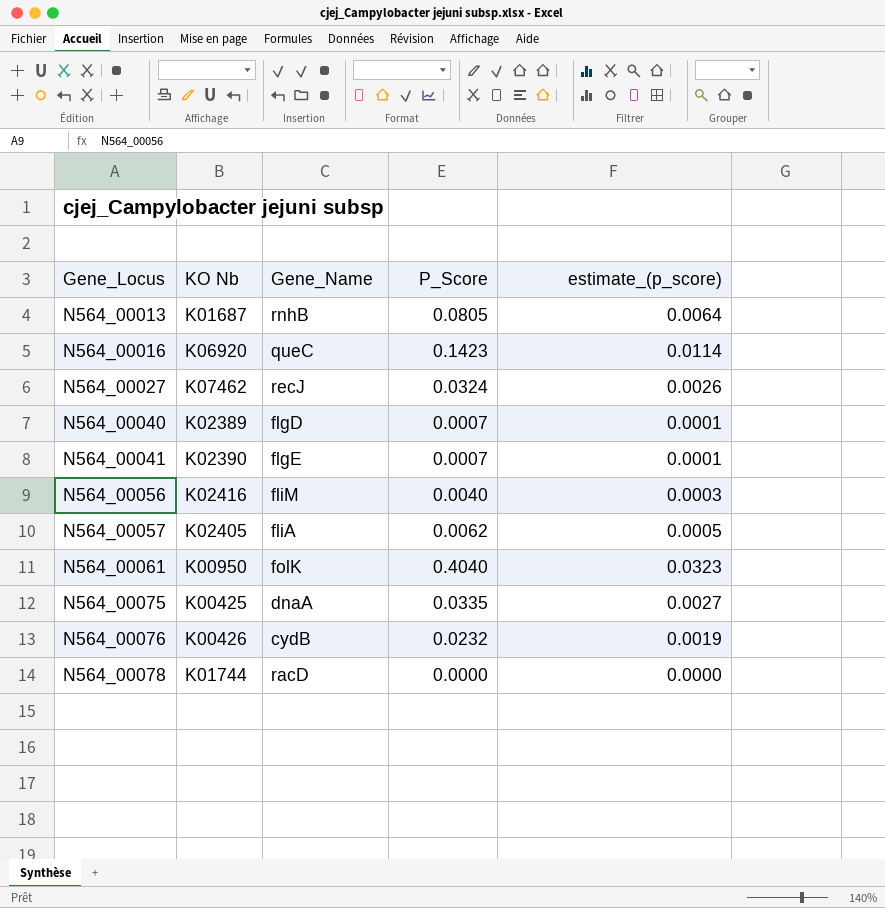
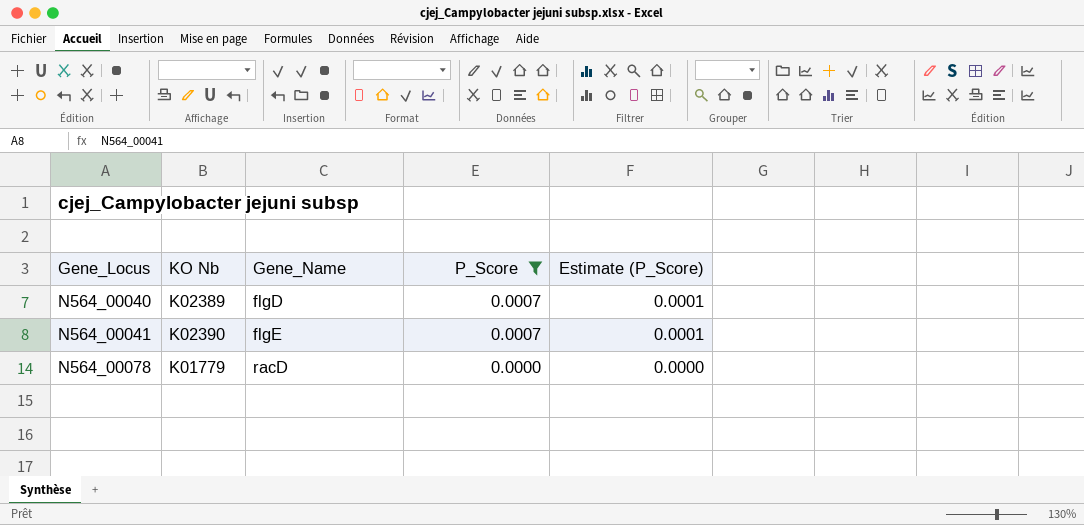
filter: none -> P_Score <= 0.0007
column name: estimate_(p_score) -> Estimate (P_Score)
N564_00078 | KO Nb: K01744 -> K01779

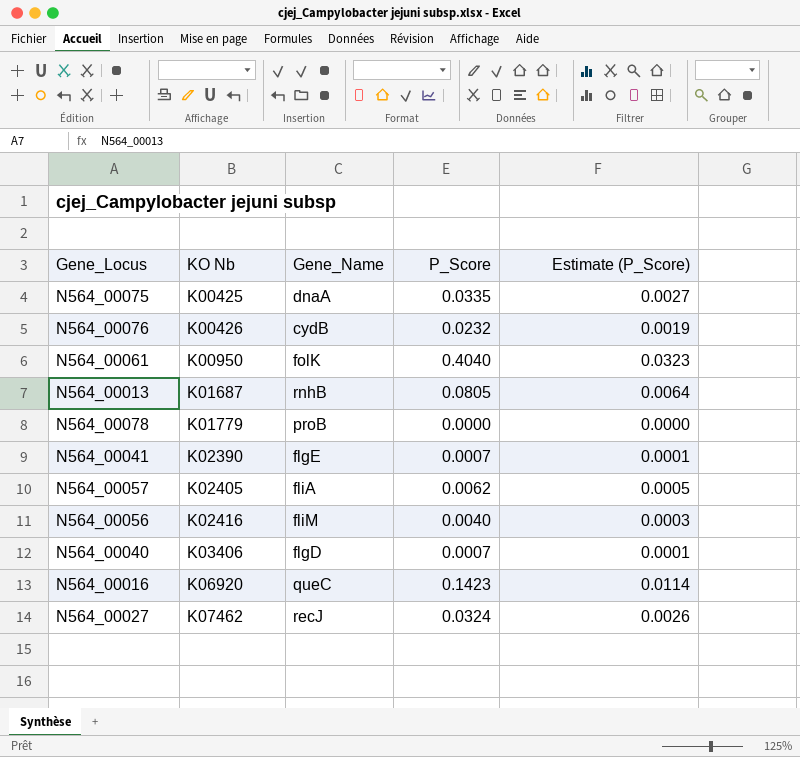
filter: P_Score <= 0.0007 -> none
row order: Gene_Locus ascending -> KO Nb ascending
N564_00078 | Gene_Name: racD -> proB
N564_00040 | KO Nb: K02389 -> K03406

